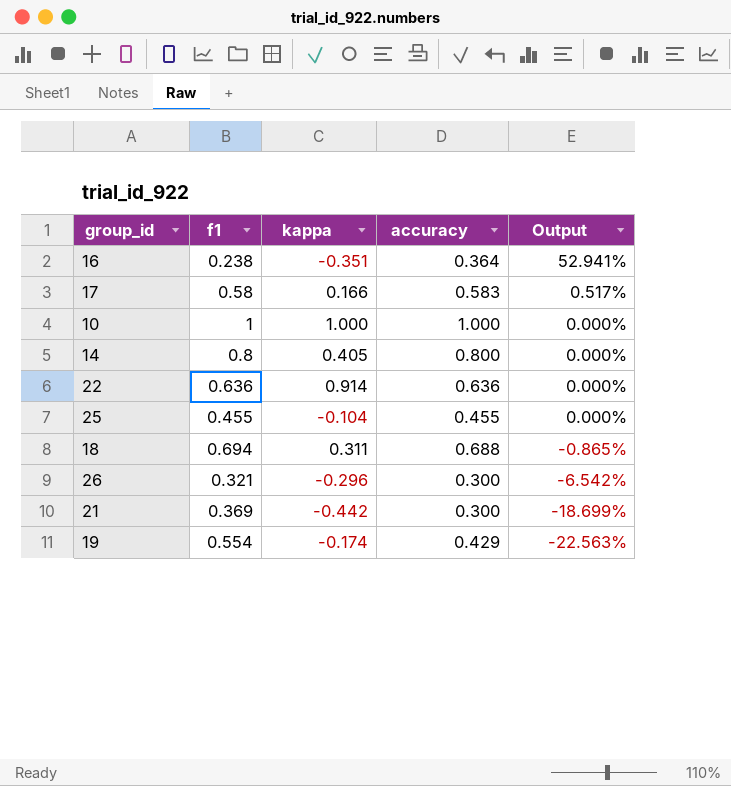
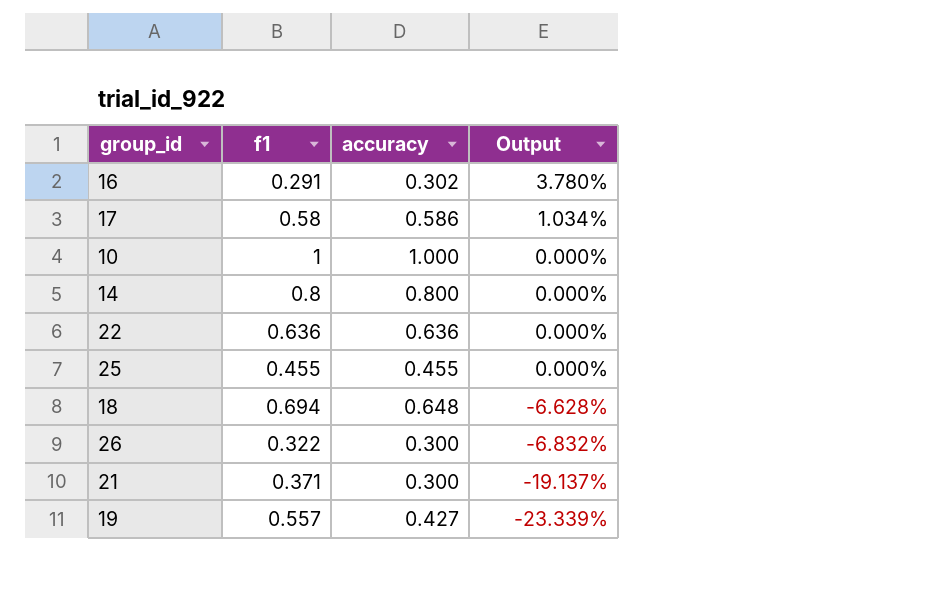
column kappa | position: 3 -> none
16 | f1: 0.238 -> 0.291
16 | accuracy: 0.364 -> 0.302
16 | Output: 52.941% -> 3.780%
17 | accuracy: 0.583 -> 0.586
17 | Output: 0.517% -> 1.034%
18 | accuracy: 0.688 -> 0.648
18 | Output: -0.865% -> -6.628%
26 | f1: 0.321 -> 0.322
26 | Output: -6.542% -> -6.832%
21 | f1: 0.369 -> 0.371
21 | Output: -18.699% -> -19.137%
19 | f1: 0.554 -> 0.557
19 | accuracy: 0.429 -> 0.427
19 | Output: -22.563% -> -23.339%

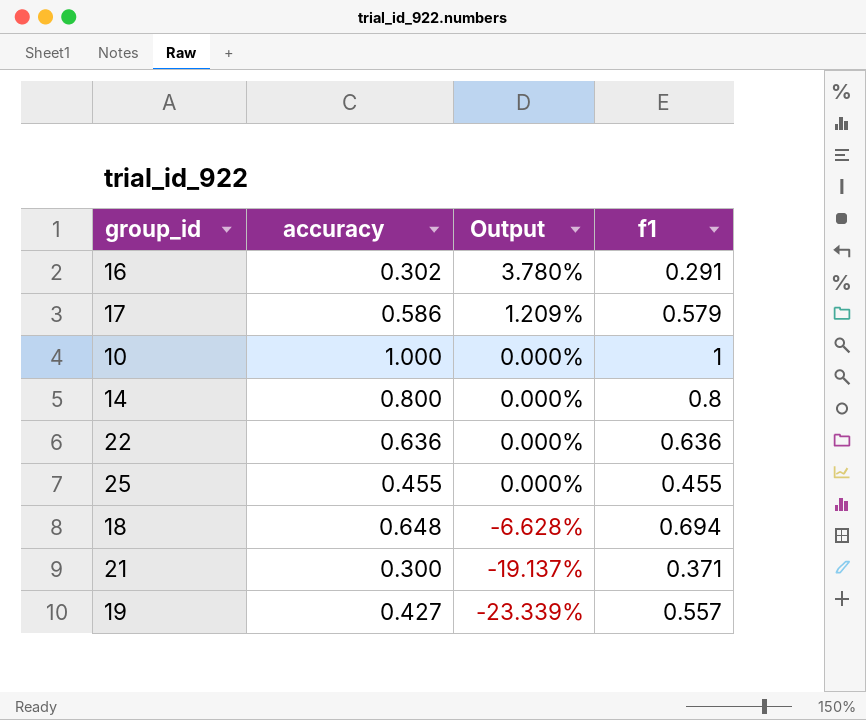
column f1 | position: 2 -> 4
row 26: 0.322 | 0.300 | -6.832% -> none
17 | Output: 1.034% -> 1.209%
17 | f1: 0.58 -> 0.579

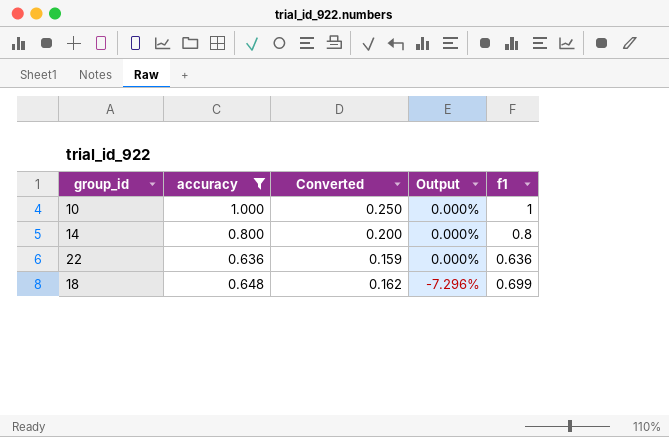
filter: none -> accuracy >= 0.636
column Converted | formula: none -> [accuracy] * 0.25
18 | Output: -6.628% -> -7.296%
18 | f1: 0.694 -> 0.699

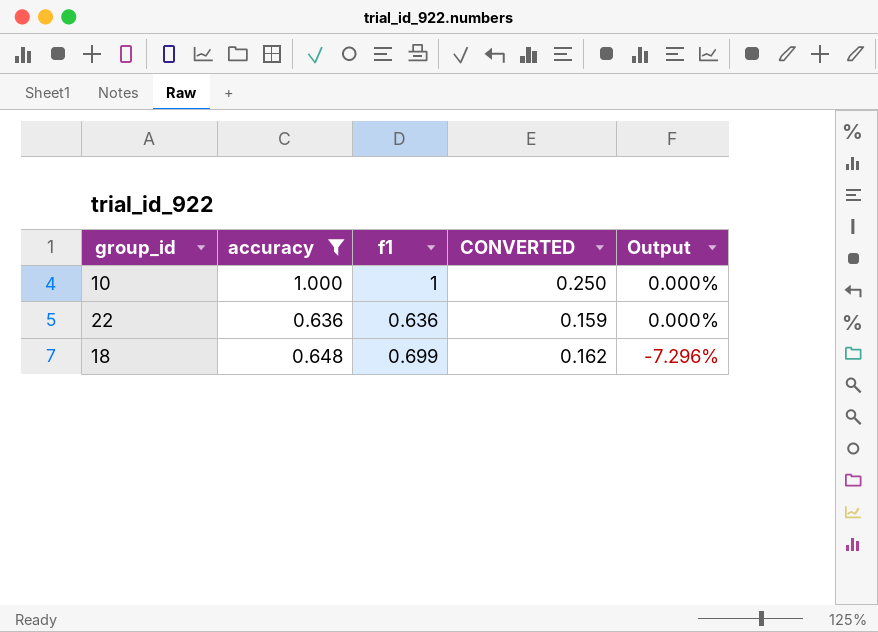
column f1 | position: 5 -> 3
column name: Converted -> CONVERTED
row 14: 0.800 | 0.200 | 0.000% | 0.8 -> none

